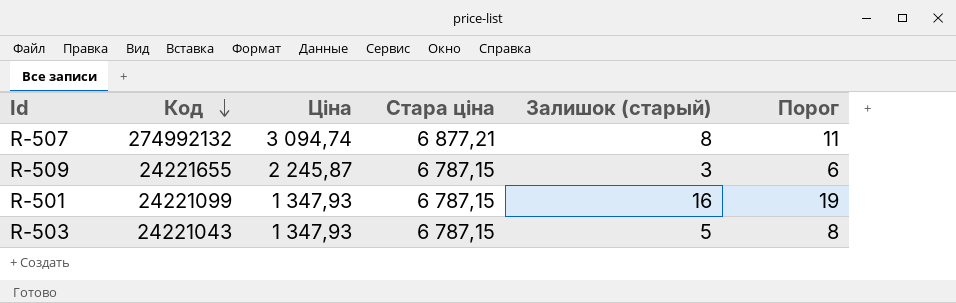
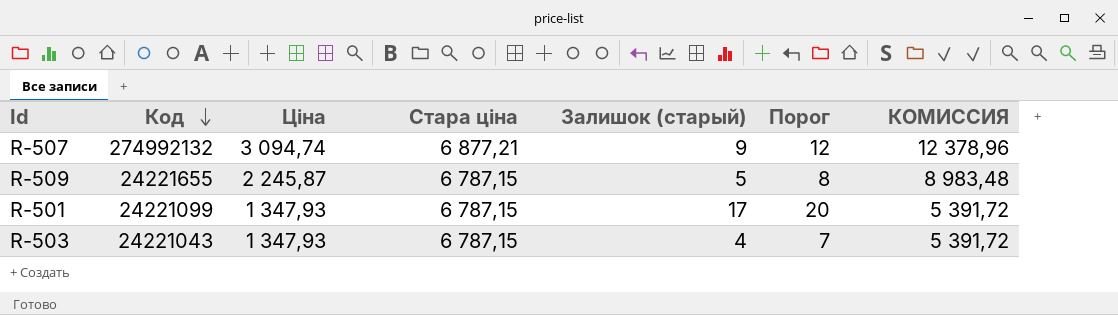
column КОМИССИЯ | formula: none -> [Ціна] * 4
R-507 | Залишок (старый): 8 -> 9
R-507 | Порог: 11 -> 12
R-509 | Залишок (старый): 3 -> 5
R-509 | Порог: 6 -> 8
R-501 | Залишок (старый): 16 -> 17
R-501 | Порог: 19 -> 20
R-503 | Залишок (старый): 5 -> 4
R-503 | Порог: 8 -> 7

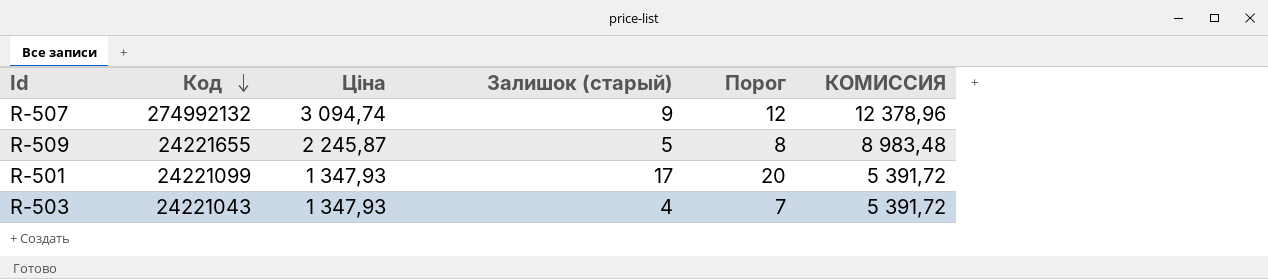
column Стара ціна | position: 4 -> none

